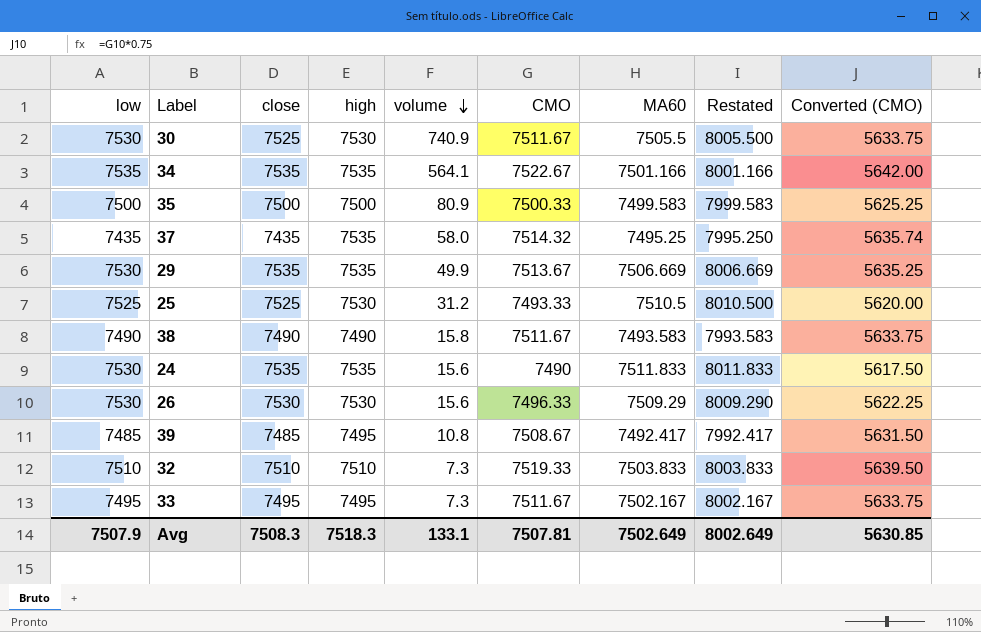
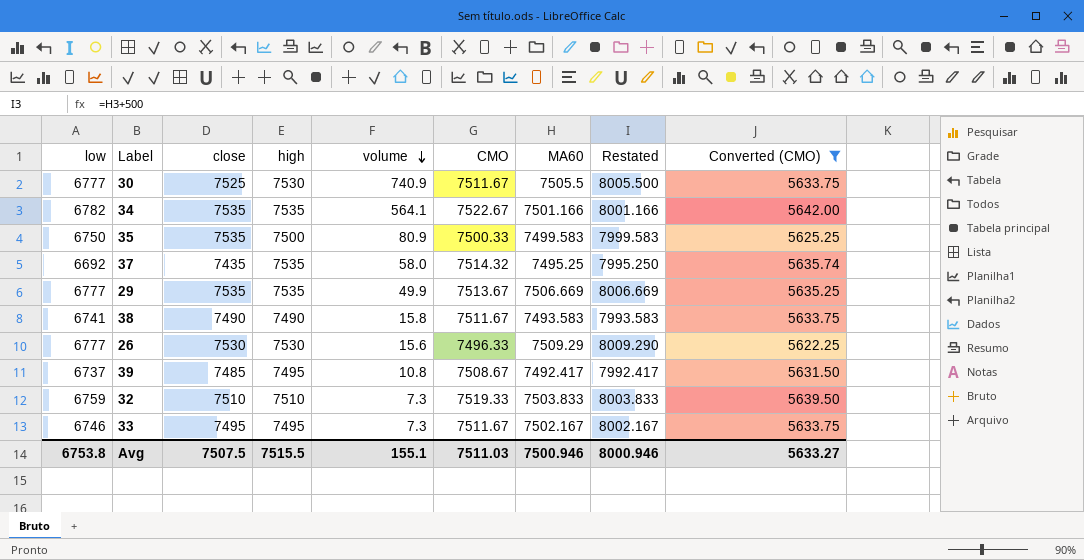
filter: none -> Converted (CMO) >= 5622.25
30 | low: 7530 -> 6777
34 | low: 7535 -> 6782
35 | low: 7500 -> 6750
35 | close: 7500 -> 7535
37 | low: 7435 -> 6692
29 | low: 7530 -> 6777
38 | low: 7490 -> 6741
26 | low: 7530 -> 6777
39 | low: 7485 -> 6737
32 | low: 7510 -> 6759
33 | low: 7495 -> 6746
Avg | low: 7507.9 -> 6753.8
Avg | close: 7508.3 -> 7507.5
Avg | high: 7518.3 -> 7515.5
Avg | volume: 133.1 -> 155.1
Avg | CMO: 7507.81 -> 7511.03
Avg | MA60: 7502.649 -> 7500.946
Avg | Restated: 8002.649 -> 8000.946
Avg | Converted (CMO): 5630.85 -> 5633.27

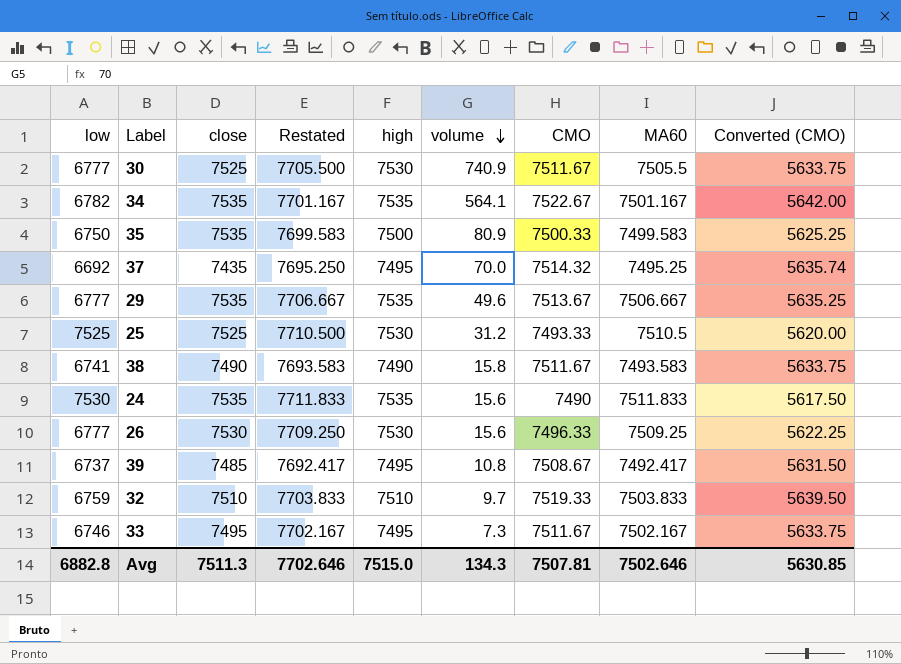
filter: Converted (CMO) >= 5622.25 -> none
column Restated | formula: [MA60] + 500 -> [MA60] + 200
column Restated | position: 8 -> 4
34 | MA60: 7501.166 -> 7501.167
37 | high: 7535 -> 7495
37 | volume: 58.0 -> 70.0
29 | volume: 49.9 -> 49.6
29 | MA60: 7506.669 -> 7506.667
26 | MA60: 7509.29 -> 7509.25
32 | volume: 7.3 -> 9.7
Avg | low: 6753.8 -> 6882.8
Avg | close: 7507.5 -> 7511.3
Avg | Restated: 8000.946 -> 7702.646
Avg | high: 7515.5 -> 7515.0
Avg | volume: 155.1 -> 134.3
Avg | CMO: 7511.03 -> 7507.81
Avg | MA60: 7500.946 -> 7502.646
Avg | Converted (CMO): 5633.27 -> 5630.85

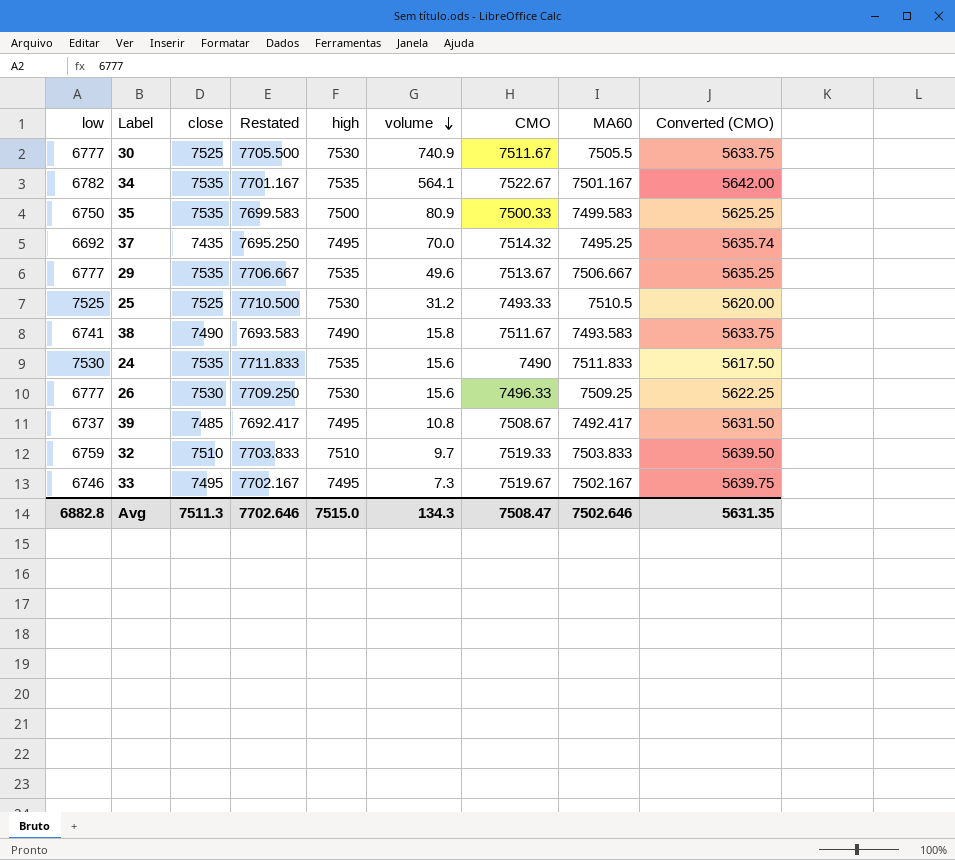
33 | CMO: 7511.67 -> 7519.67
33 | Converted (CMO): 5633.75 -> 5639.75
Avg | CMO: 7507.81 -> 7508.47
Avg | Converted (CMO): 5630.85 -> 5631.35

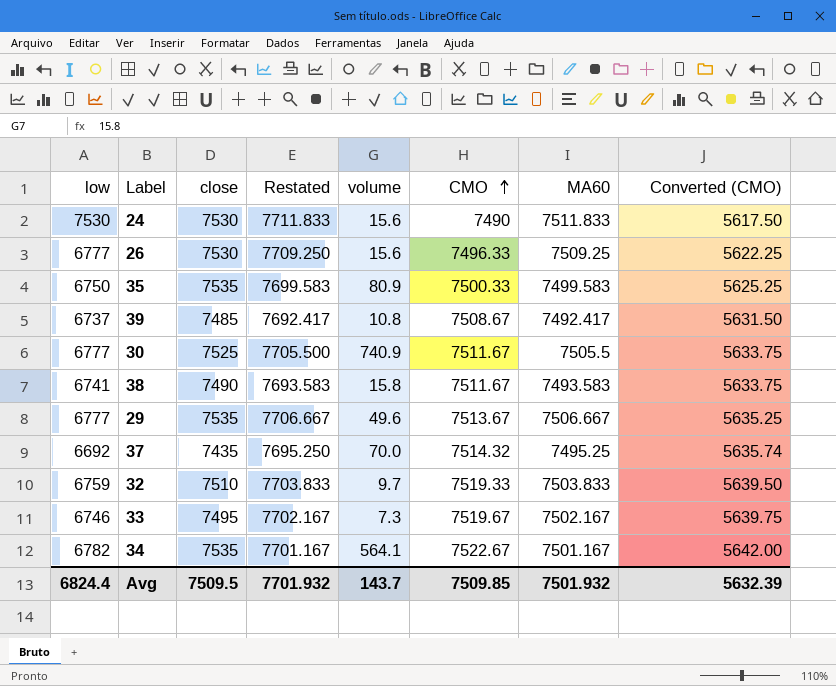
row order: volume descending -> CMO ascending
column high | position: 5 -> none
row 25: 7525 | 7525 | 7710.500 | 7530 | 31.2 | 7493.33 | 7510.5 | 5620.00 -> none
24 | close: 7535 -> 7530
Avg | low: 6882.8 -> 6824.4
Avg | close: 7511.3 -> 7509.5
Avg | Restated: 7702.646 -> 7701.932
Avg | volume: 134.3 -> 143.7
Avg | CMO: 7508.47 -> 7509.85
Avg | MA60: 7502.646 -> 7501.932
Avg | Converted (CMO): 5631.35 -> 5632.39

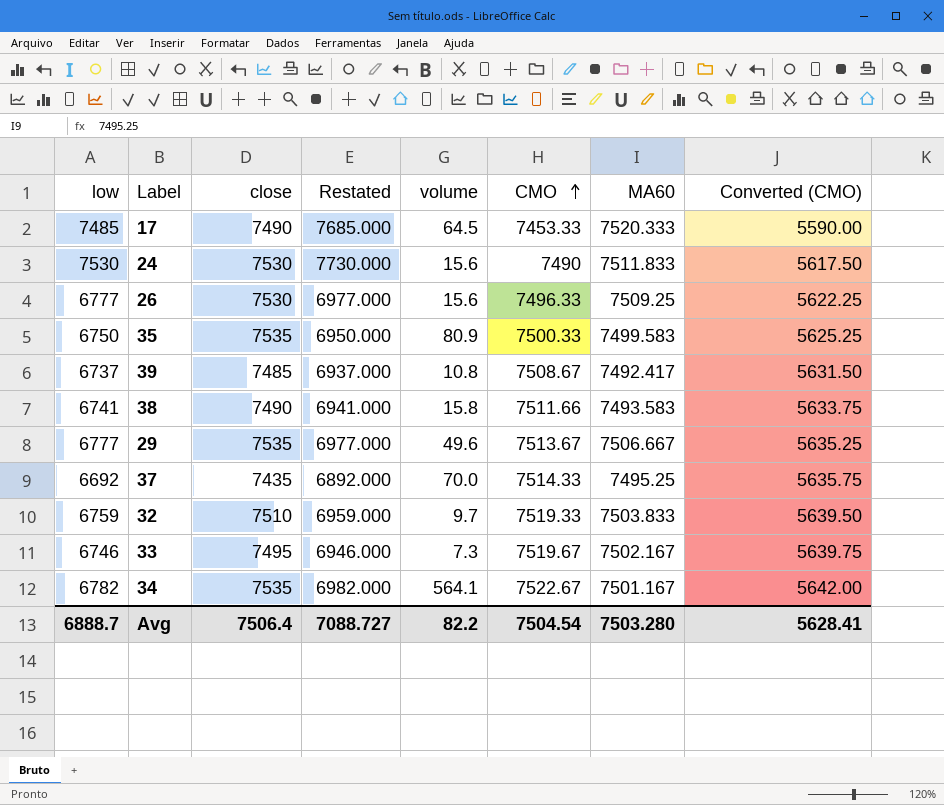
column Restated | formula: [MA60] + 200 -> [low] + 200
row 30: 6777 | 7525 | 7705.500 | 740.9 | 7511.67 | 7505.5 | 5633.75 -> none
row 17: none -> 7485 | 7490 | 7685.000 | 64.5 | 7453.33 | 7520.333 | 5590.00
38 | CMO: 7511.67 -> 7511.66
37 | CMO: 7514.32 -> 7514.33
37 | Converted (CMO): 5635.74 -> 5635.75
Avg | low: 6824.4 -> 6888.7
Avg | close: 7509.5 -> 7506.4
Avg | Restated: 7701.932 -> 7088.727
Avg | volume: 143.7 -> 82.2
Avg | CMO: 7509.85 -> 7504.54
Avg | MA60: 7501.932 -> 7503.280
Avg | Converted (CMO): 5632.39 -> 5628.41

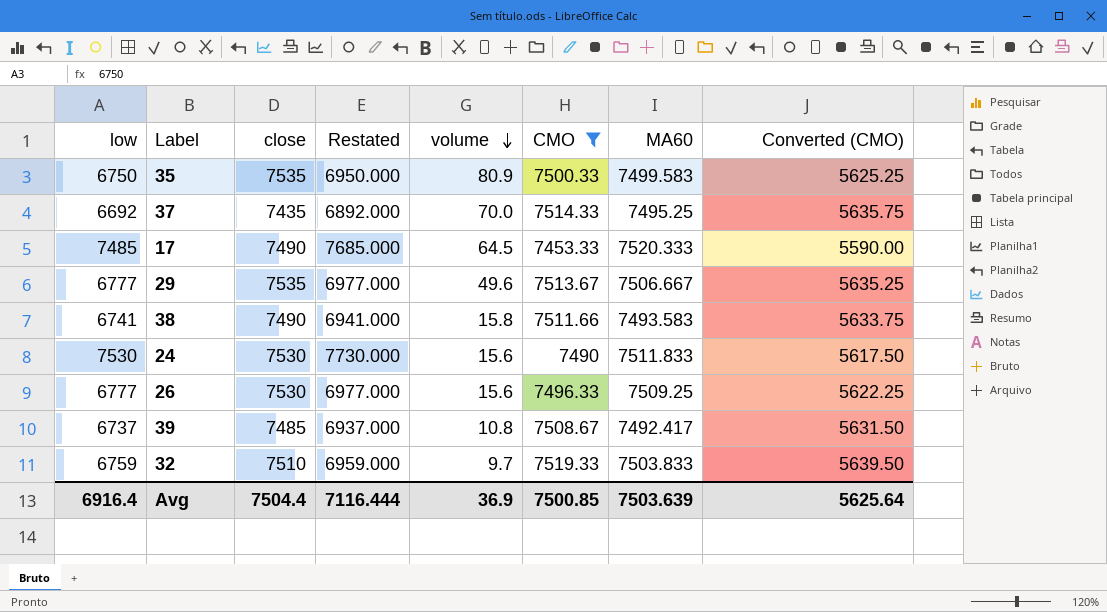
filter: none -> CMO <= 7519.33
row order: CMO ascending -> volume descending
Avg | low: 6888.7 -> 6916.4
Avg | close: 7506.4 -> 7504.4
Avg | Restated: 7088.727 -> 7116.444
Avg | volume: 82.2 -> 36.9
Avg | CMO: 7504.54 -> 7500.85
Avg | MA60: 7503.280 -> 7503.639
Avg | Converted (CMO): 5628.41 -> 5625.64

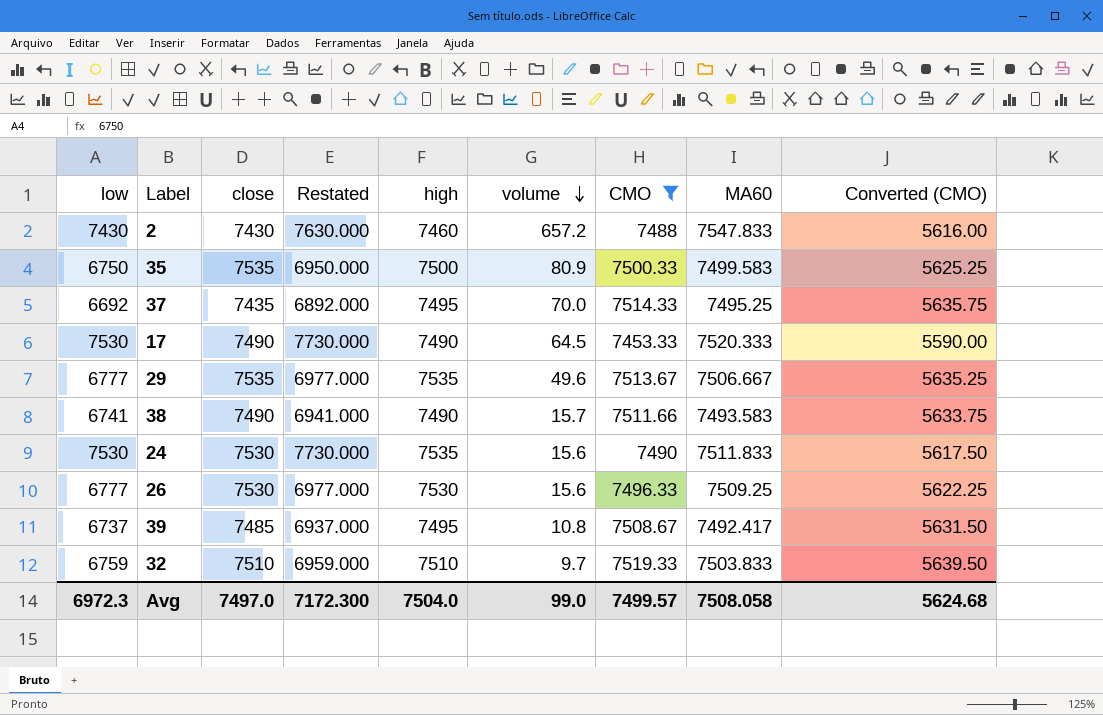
column high | position: none -> 5
row 2: none -> 7430 | 7430 | 7630.000 | 7460 | 657.2 | 7488 | 7547.833 | 5616.00
17 | low: 7485 -> 7530
17 | Restated: 7685.000 -> 7730.000
38 | volume: 15.8 -> 15.7
Avg | low: 6916.4 -> 6972.3
Avg | close: 7504.4 -> 7497.0
Avg | Restated: 7116.444 -> 7172.300
Avg | volume: 36.9 -> 99.0
Avg | CMO: 7500.85 -> 7499.57
Avg | MA60: 7503.639 -> 7508.058
Avg | Converted (CMO): 5625.64 -> 5624.68

